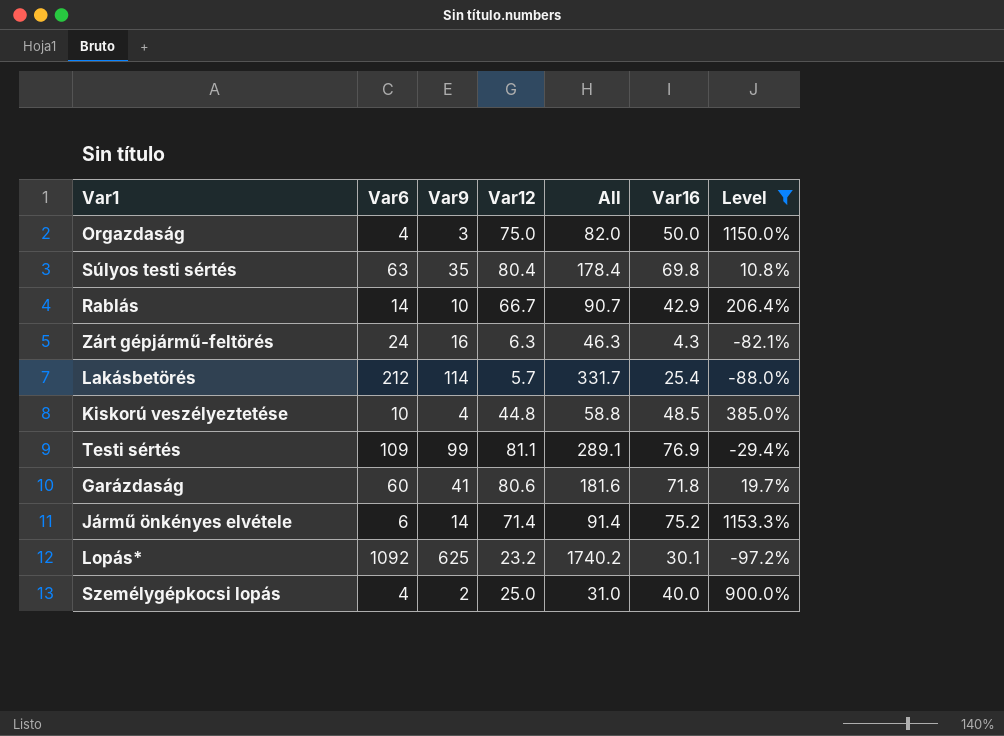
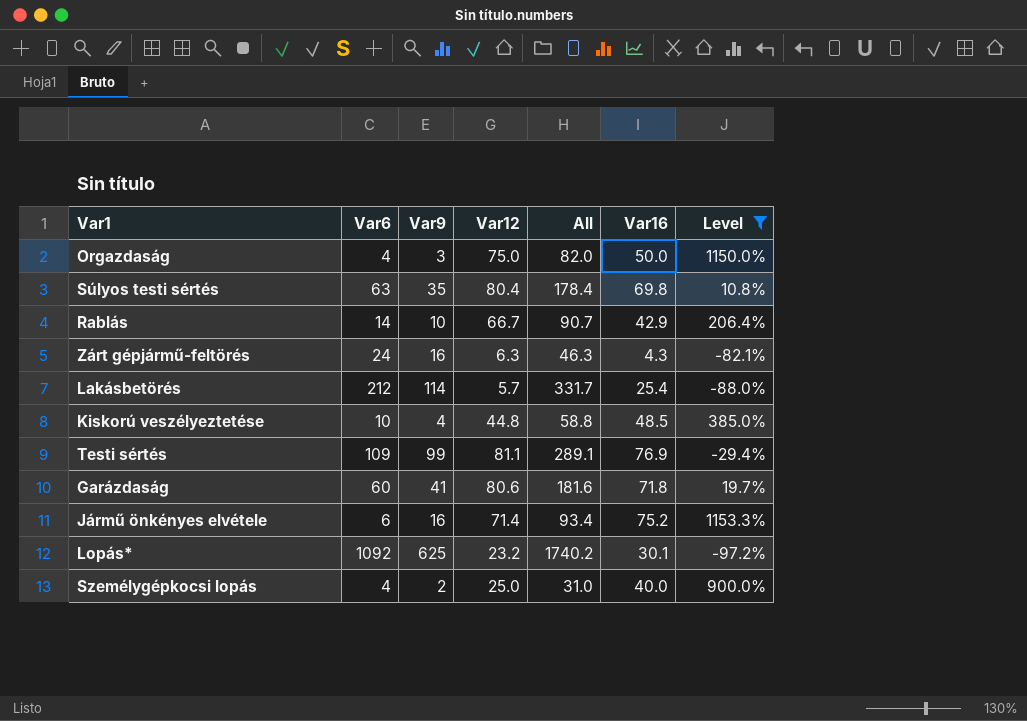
Jármű önkényes elvétele | Var9: 14 -> 16
Jármű önkényes elvétele | All: 91.4 -> 93.4

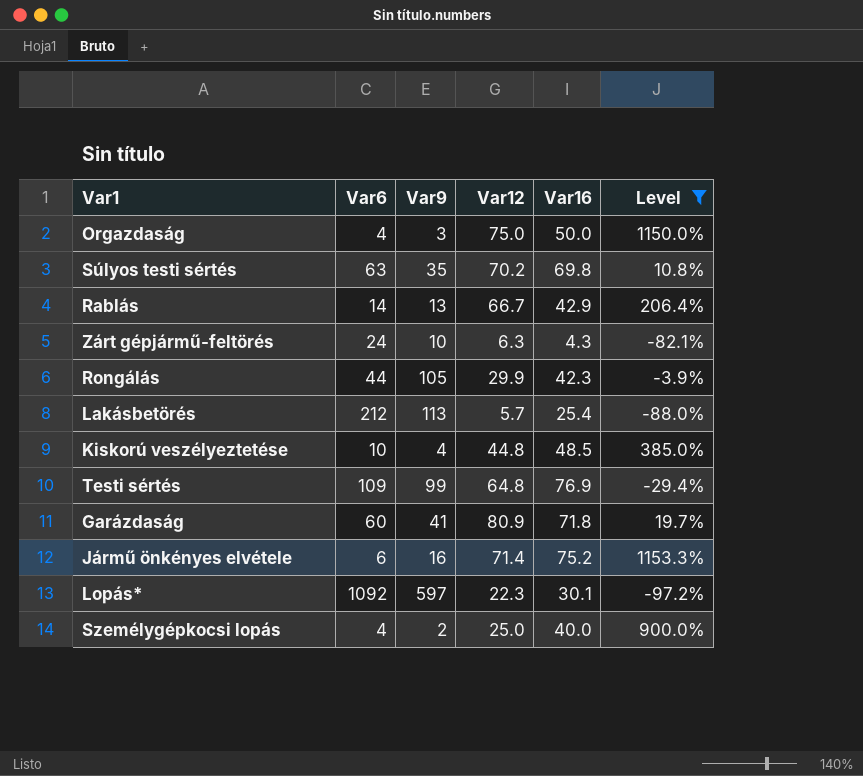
column All | formula: [Var6] + [Var9] + [Var12] -> none
Súlyos testi sértés | Var12: 80.4 -> 70.2
Rablás | Var9: 10 -> 13
Zárt gépjármű-feltörés | Var9: 16 -> 10
row Rongálás: none -> 44 | 105 | 29.9 | 42.3 | -3.9%
Lakásbetörés | Var9: 114 -> 113
Testi sértés | Var12: 81.1 -> 64.8
Garázdaság | Var12: 80.6 -> 80.9
Lopás* | Var9: 625 -> 597
Lopás* | Var12: 23.2 -> 22.3

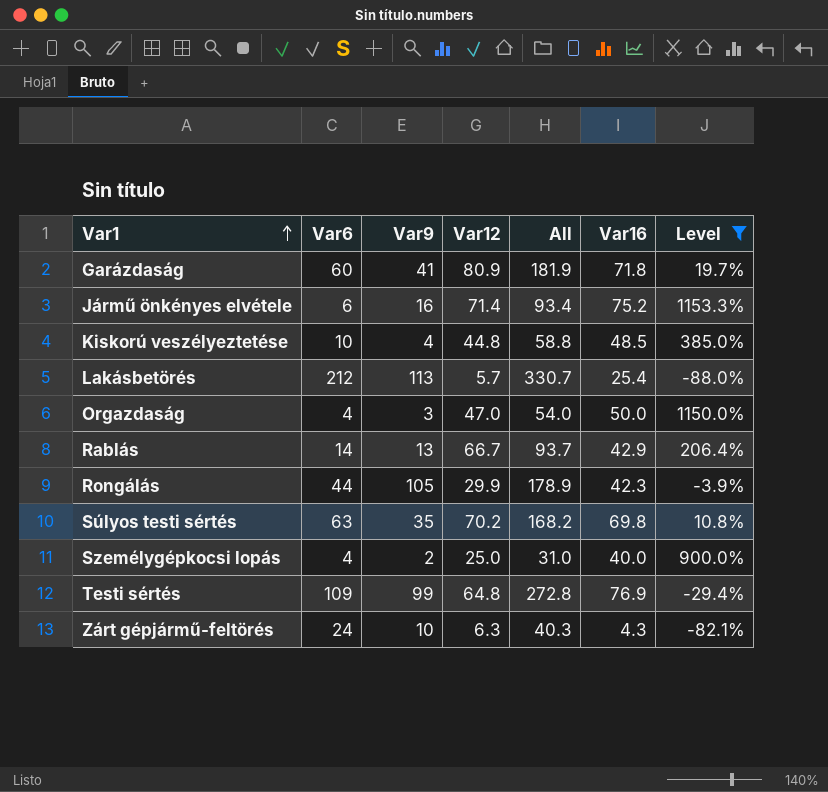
row order: none -> Var1 ascending
column All | formula: none -> [Var6] + [Var9] + [Var12]
row Lopás*: 1092 | 597 | 22.3 | 30.1 | -97.2% -> none
Orgazdaság | Var12: 75.0 -> 47.0

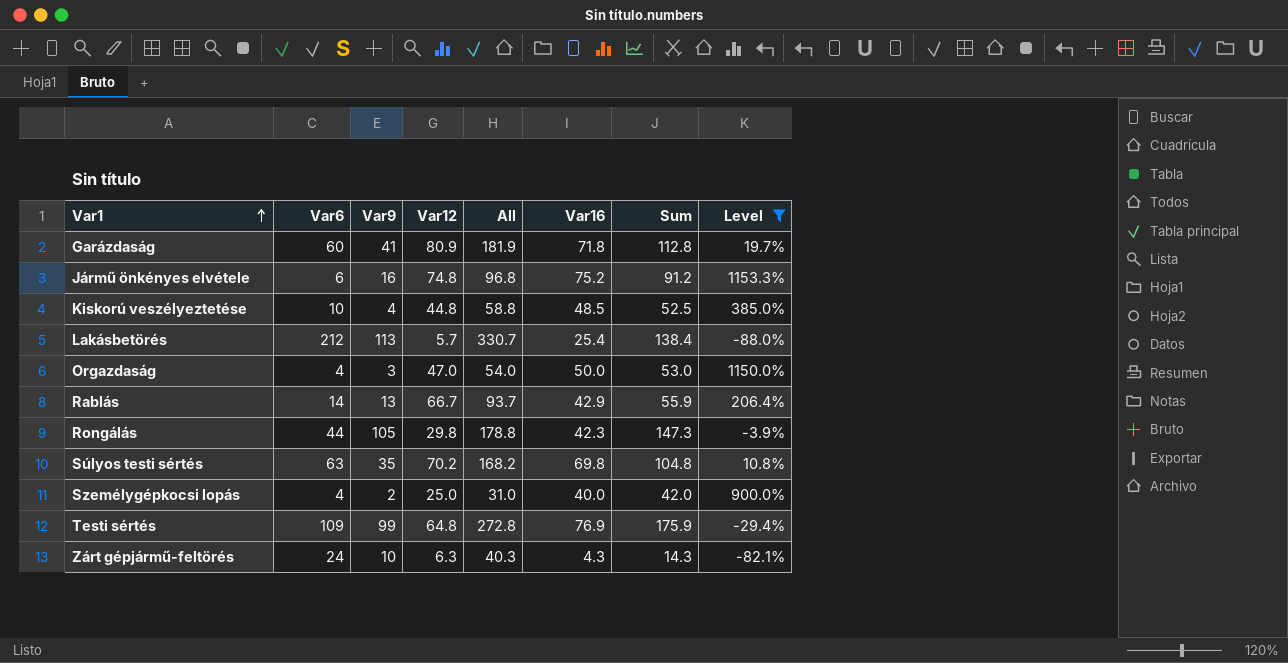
column Sum | formula: none -> [Var9] + [Var16]
Jármű önkényes elvétele | Var12: 71.4 -> 74.8
Jármű önkényes elvétele | All: 93.4 -> 96.8
Rongálás | Var12: 29.9 -> 29.8
Rongálás | All: 178.9 -> 178.8

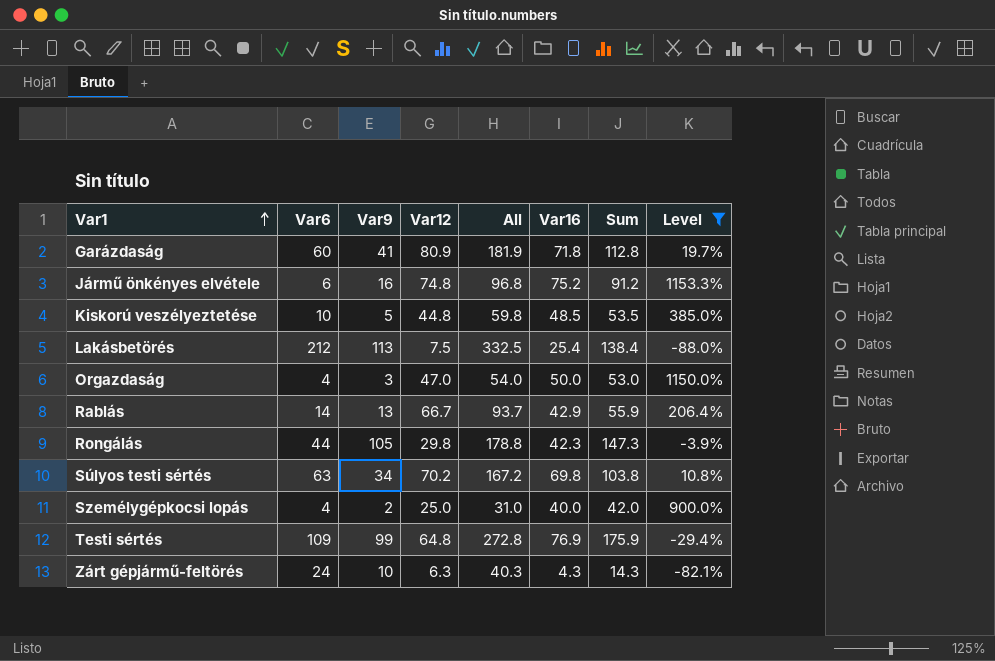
Kiskorú veszélyeztetése | Var9: 4 -> 5
Kiskorú veszélyeztetése | All: 58.8 -> 59.8
Kiskorú veszélyeztetése | Sum: 52.5 -> 53.5
Lakásbetörés | Var12: 5.7 -> 7.5
Lakásbetörés | All: 330.7 -> 332.5
Súlyos testi sértés | Var9: 35 -> 34
Súlyos testi sértés | All: 168.2 -> 167.2
Súlyos testi sértés | Sum: 104.8 -> 103.8

